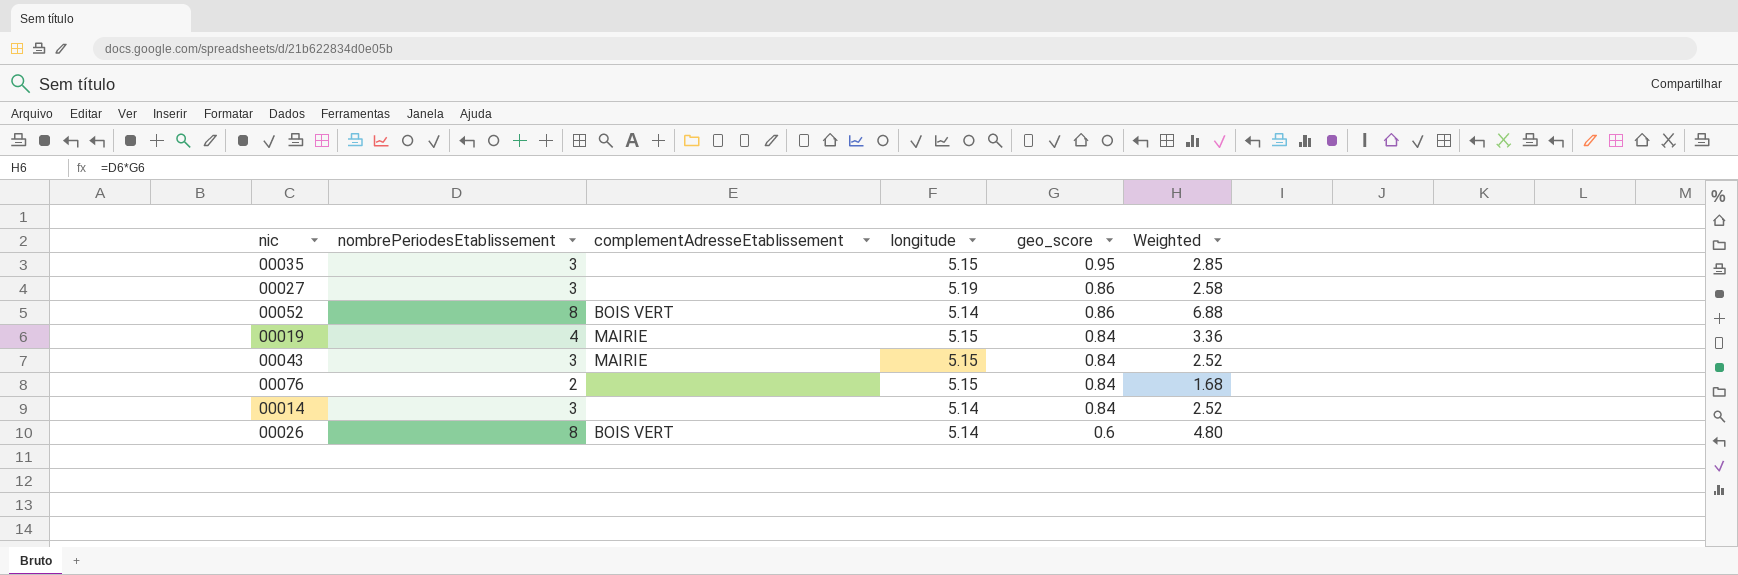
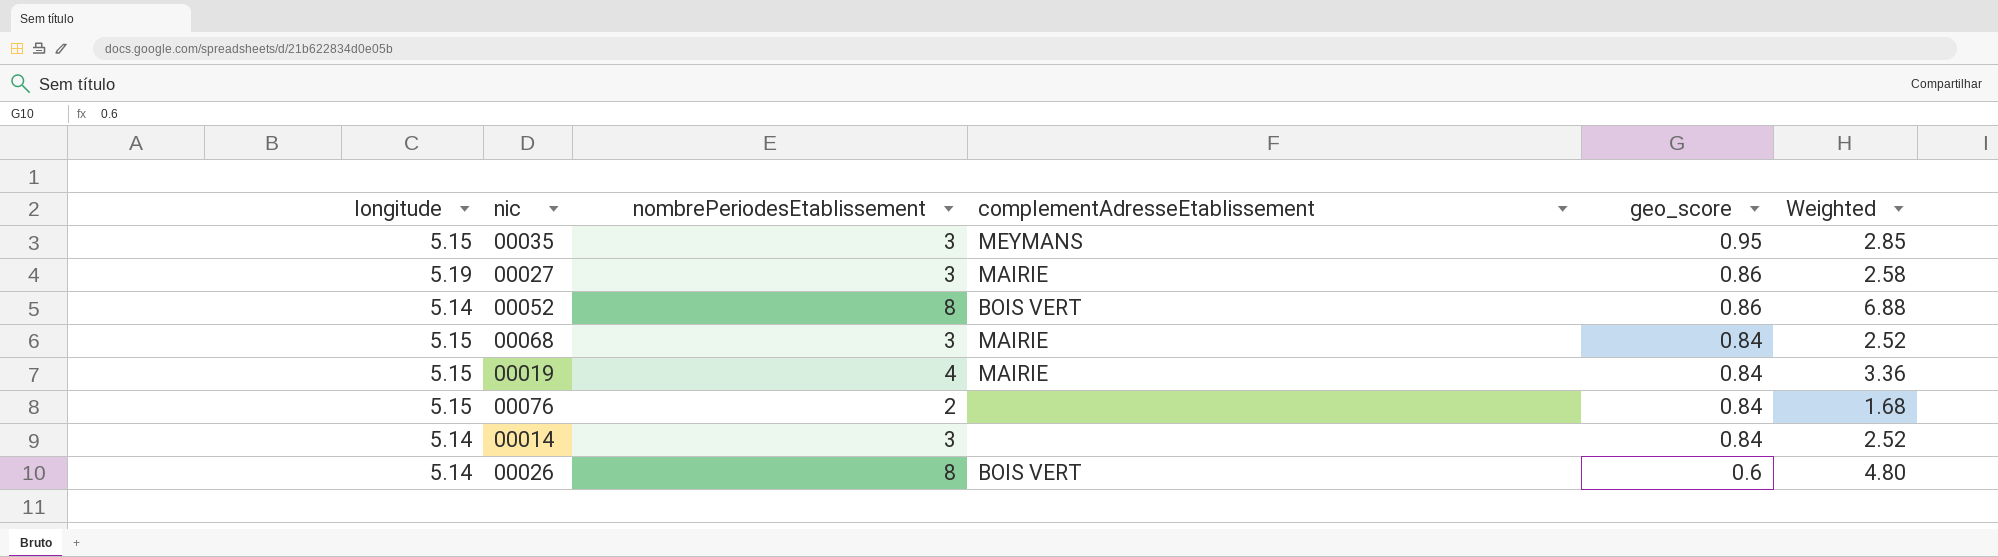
column longitude | position: 4 -> 1
row 00043: 3 | MAIRIE | 5.15 | 0.84 | 2.52 -> none
00035 | complementAdresseEtablissement: none -> MEYMANS
00027 | complementAdresseEtablissement: none -> MAIRIE
row 00068: none -> 5.15 | 3 | MAIRIE | 0.84 | 2.52

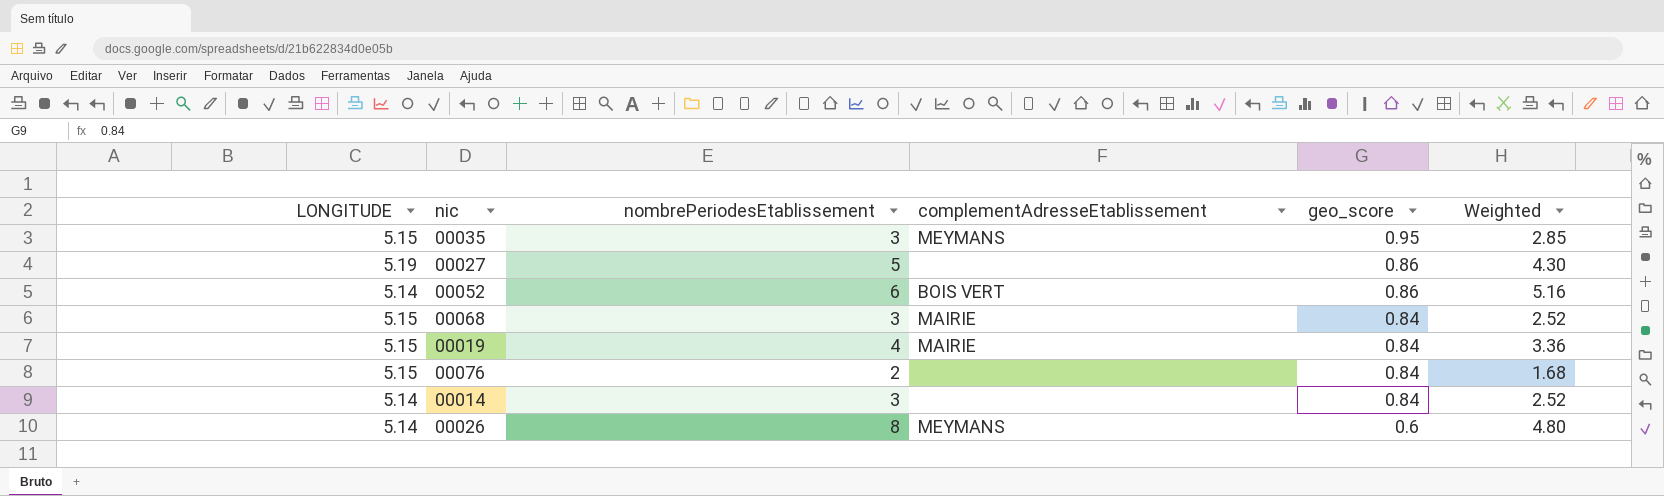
column name: longitude -> LONGITUDE
00027 | nombrePeriodesEtablissement: 3 -> 5
00027 | complementAdresseEtablissement: MAIRIE -> none
00027 | Weighted: 2.58 -> 4.30
00052 | nombrePeriodesEtablissement: 8 -> 6
00052 | Weighted: 6.88 -> 5.16
00026 | complementAdresseEtablissement: BOIS VERT -> MEYMANS

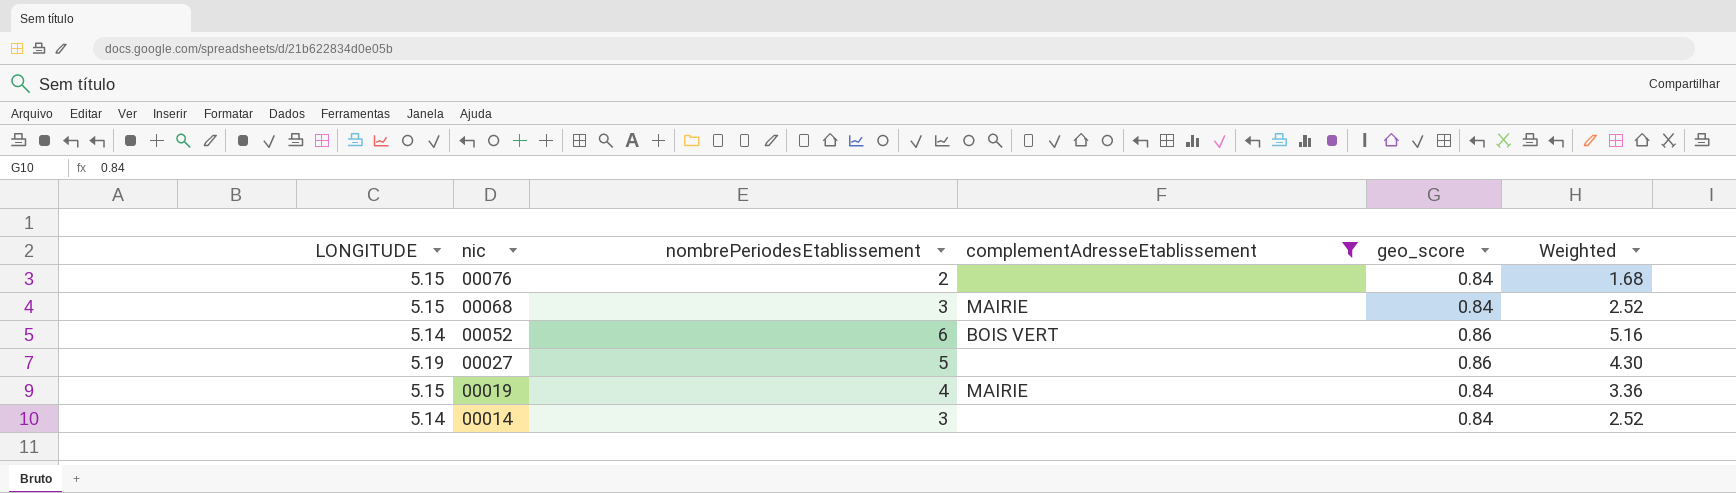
filter: none -> complementAdresseEtablissement != MEYMANS
row order: geo_score descending -> nic descending

